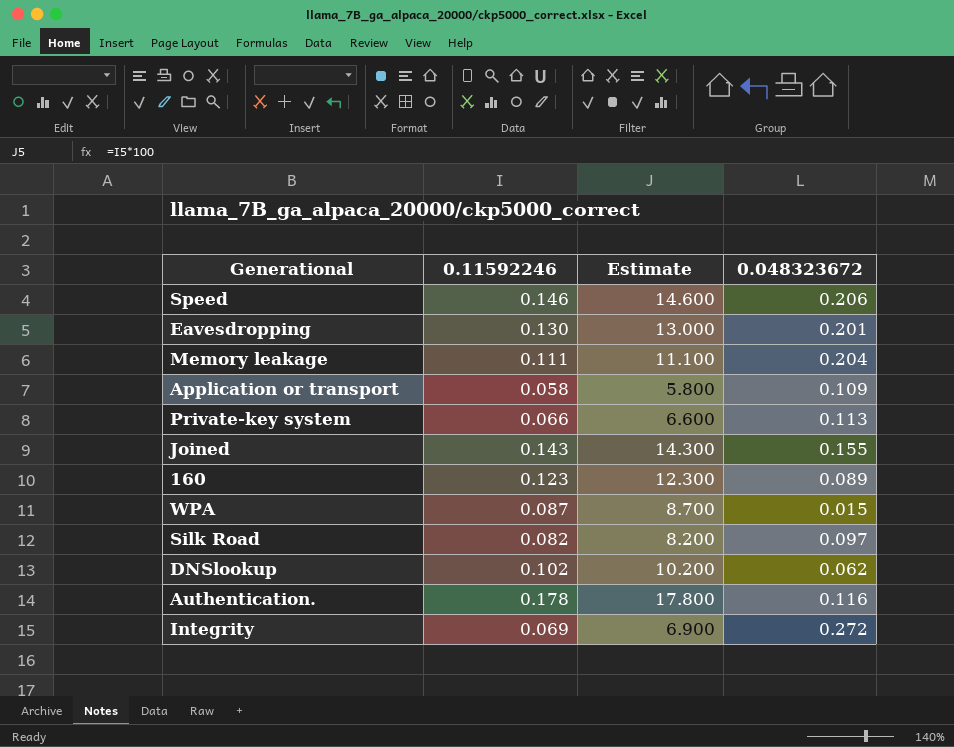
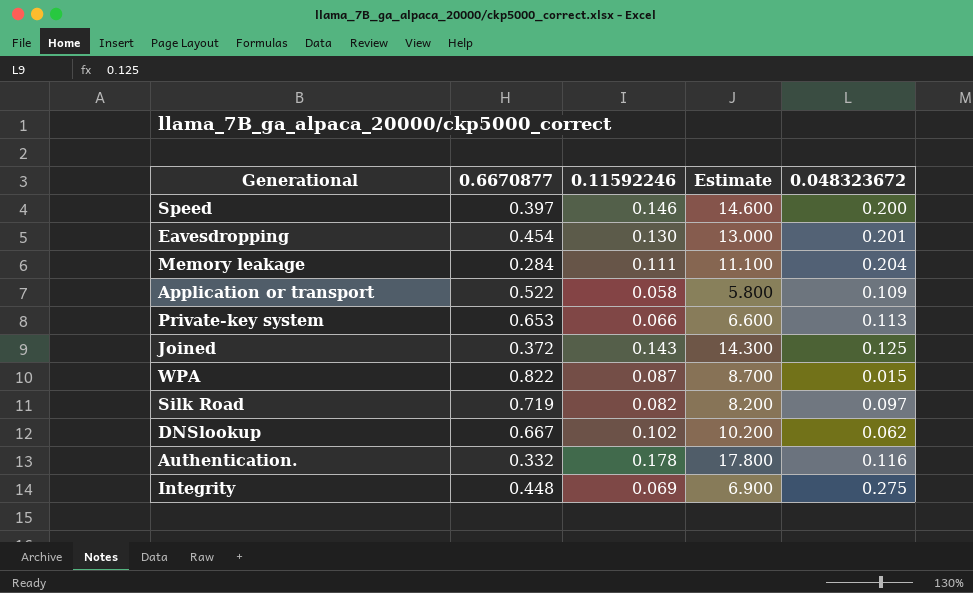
column 0.6670877 | position: none -> 2
row 160: 0.123 | 12.300 | 0.089 -> none
Speed | 0.048323672: 0.206 -> 0.200
Joined | 0.048323672: 0.155 -> 0.125
Integrity | 0.048323672: 0.272 -> 0.275

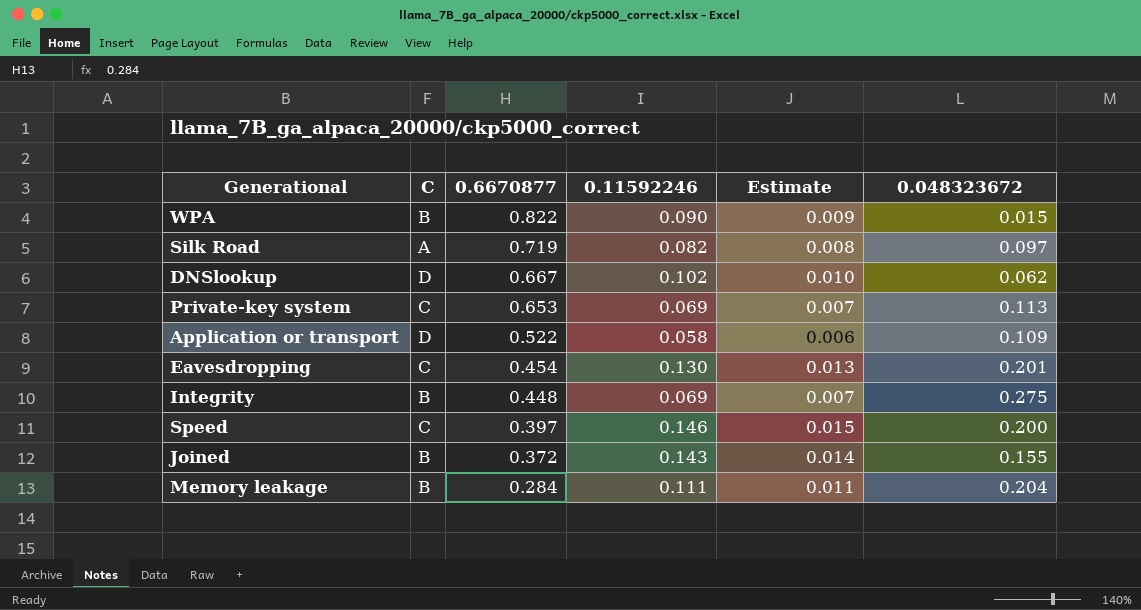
row order: none -> 0.6670877 descending
column C | position: none -> 2
column Estimate | formula: [0.11592246] * 100 -> [0.11592246] * 0.1
row Authentication.: 0.332 | 0.178 | 17.800 | 0.116 -> none
WPA | 0.11592246: 0.087 -> 0.090
Private-key system | 0.11592246: 0.066 -> 0.069
Joined | 0.048323672: 0.125 -> 0.155

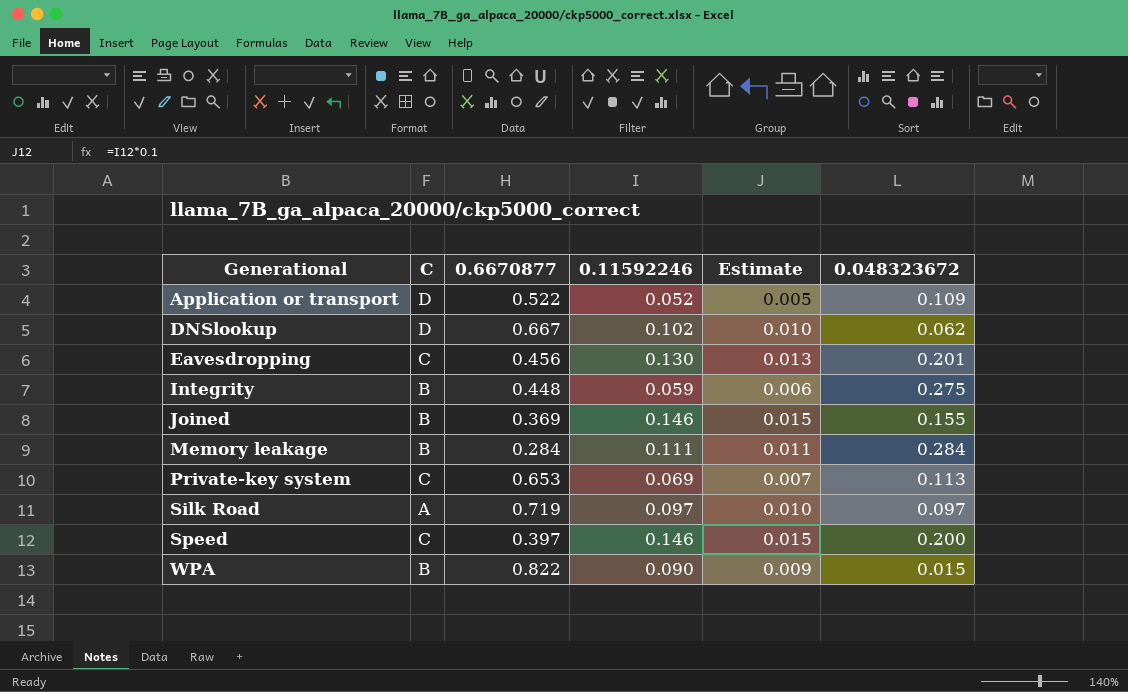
row order: 0.6670877 descending -> Generational ascending
Application or transport | 0.11592246: 0.058 -> 0.052
Application or transport | Estimate: 0.006 -> 0.005
Eavesdropping | 0.6670877: 0.454 -> 0.456
Integrity | 0.11592246: 0.069 -> 0.059
Integrity | Estimate: 0.007 -> 0.006
Joined | 0.6670877: 0.372 -> 0.369
Joined | 0.11592246: 0.143 -> 0.146
Joined | Estimate: 0.014 -> 0.015
Memory leakage | 0.048323672: 0.204 -> 0.284
Silk Road | 0.11592246: 0.082 -> 0.097
Silk Road | Estimate: 0.008 -> 0.010

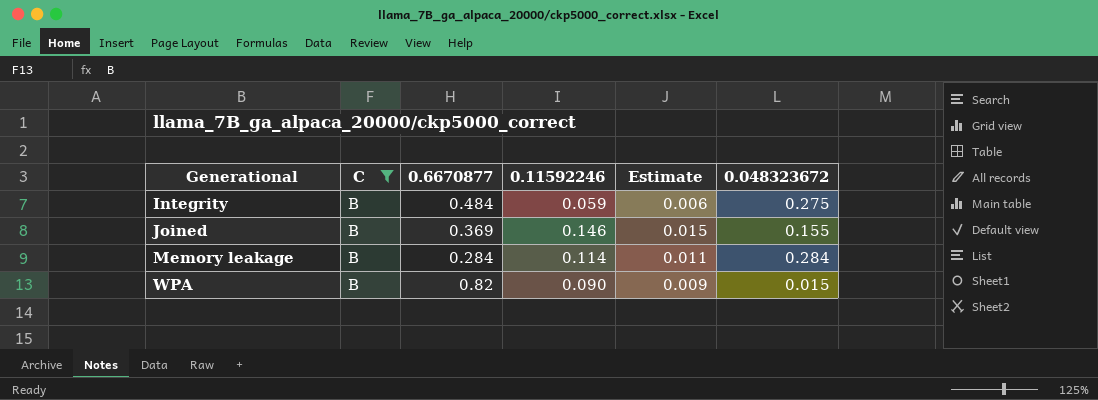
filter: none -> C = B
Integrity | 0.6670877: 0.448 -> 0.484
Memory leakage | 0.11592246: 0.111 -> 0.114
WPA | 0.6670877: 0.822 -> 0.82

